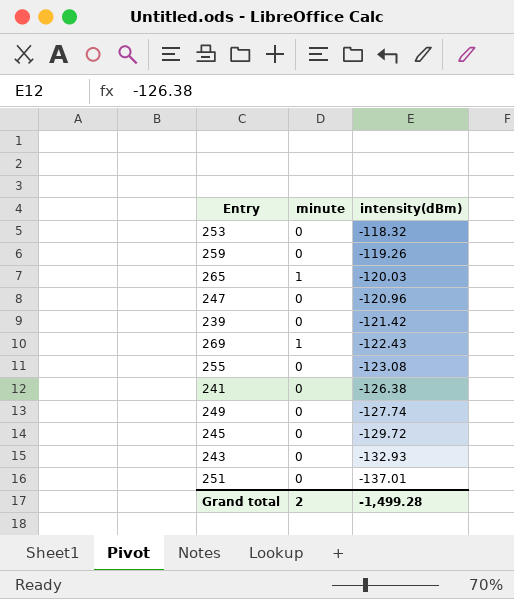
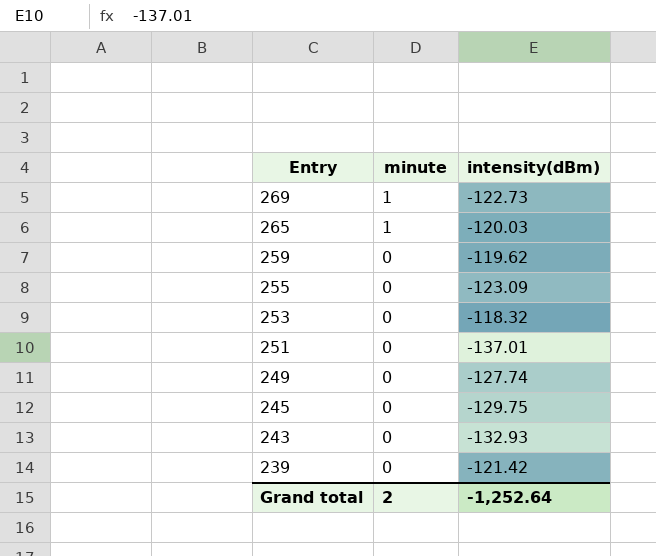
row order: intensity(dBm) descending -> Entry descending
row 247: 0 | -120.96 -> none
row 241: 0 | -126.38 -> none
269 | intensity(dBm): -122.43 -> -122.73
259 | intensity(dBm): -119.26 -> -119.62
255 | intensity(dBm): -123.08 -> -123.09
245 | intensity(dBm): -129.72 -> -129.75
Grand total | intensity(dBm): -1,499.28 -> -1,252.64

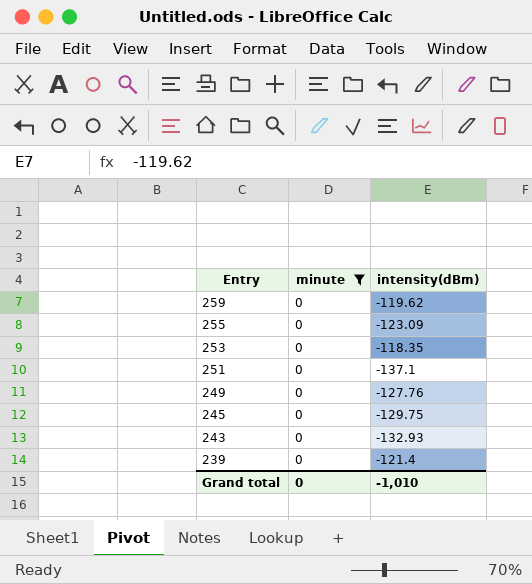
filter: none -> minute = 0
253 | intensity(dBm): -118.32 -> -118.35
251 | intensity(dBm): -137.01 -> -137.1
249 | intensity(dBm): -127.74 -> -127.76
239 | intensity(dBm): -121.42 -> -121.4
Grand total | minute: 2 -> 0
Grand total | intensity(dBm): -1,252.64 -> -1,010

